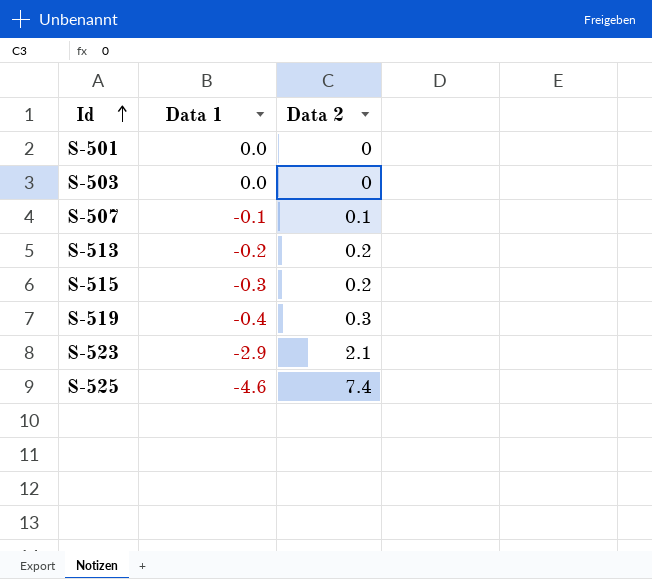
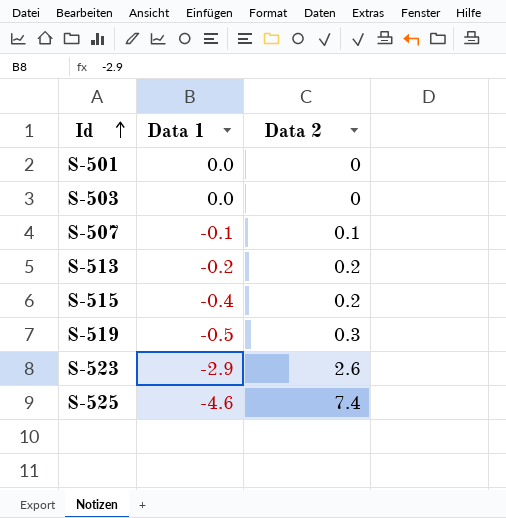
S-515 | Data 1: -0.3 -> -0.4
S-519 | Data 1: -0.4 -> -0.5
S-523 | Data 2: 2.1 -> 2.6

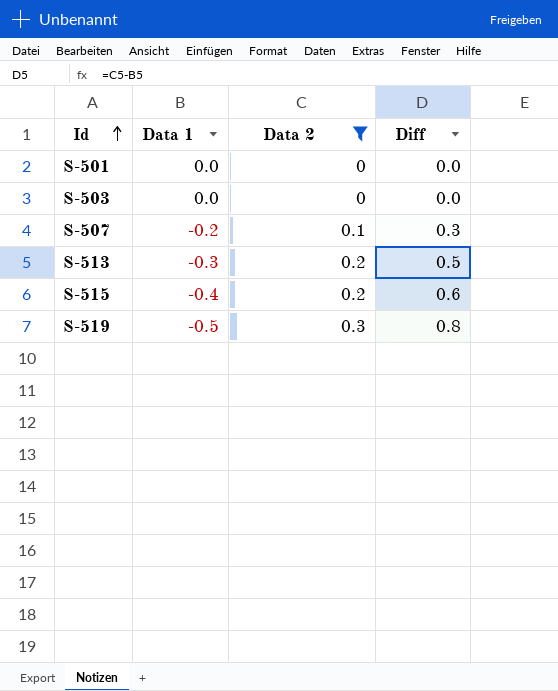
filter: none -> Data 2 <= 0.3
column Diff | formula: none -> [Data 2] - [Data 1]
S-507 | Data 1: -0.1 -> -0.2
S-513 | Data 1: -0.2 -> -0.3

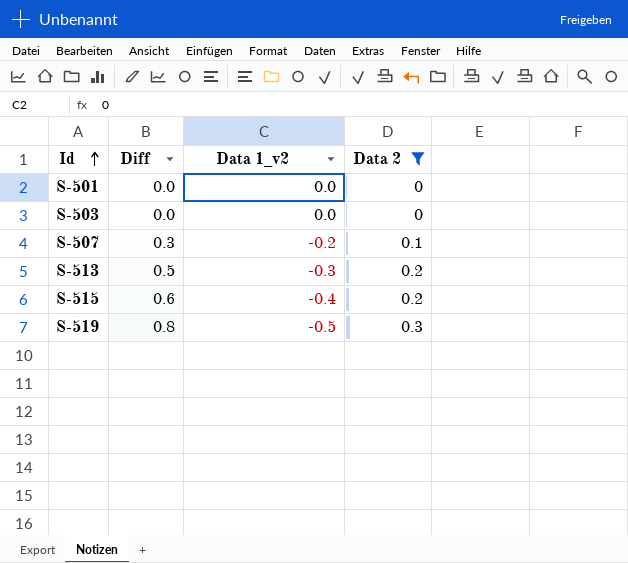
column Diff | position: 4 -> 2
column name: Data 1 -> Data 1_v2

